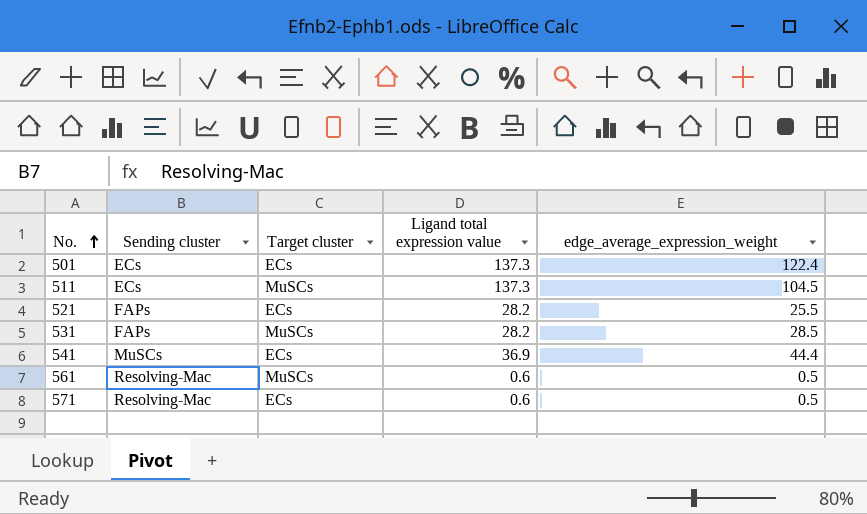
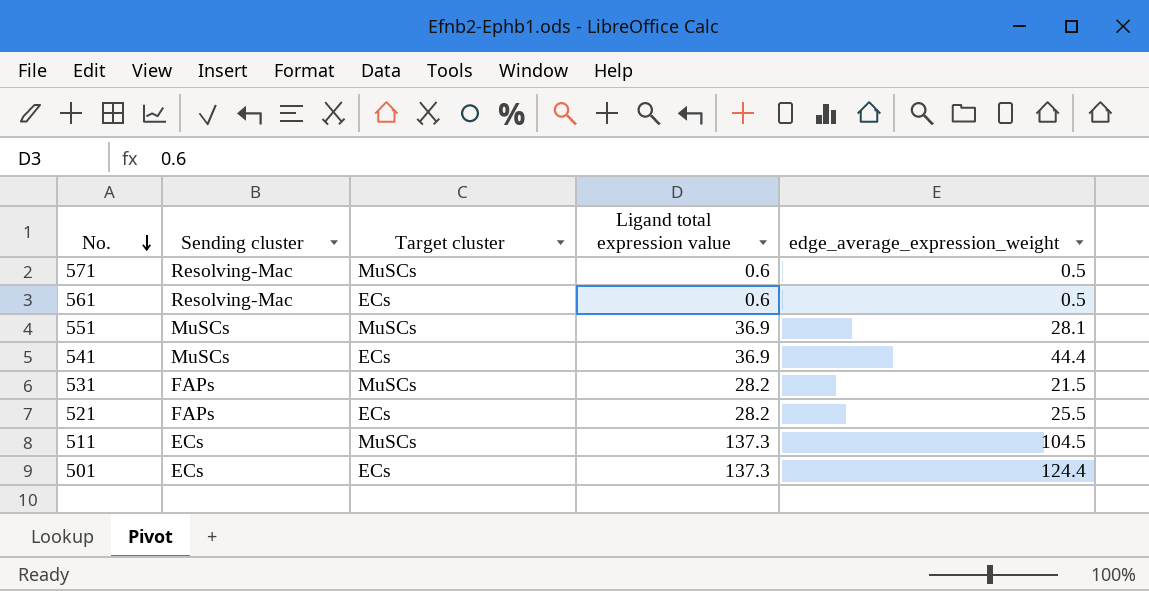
row order: No. ascending -> No. descending
571 | Target cluster: ECs -> MuSCs
561 | Target cluster: MuSCs -> ECs
row 551: none -> MuSCs | MuSCs | 36.9 | 28.1
531 | edge_average_expression_weight: 28.5 -> 21.5
501 | edge_average_expression_weight: 122.4 -> 124.4

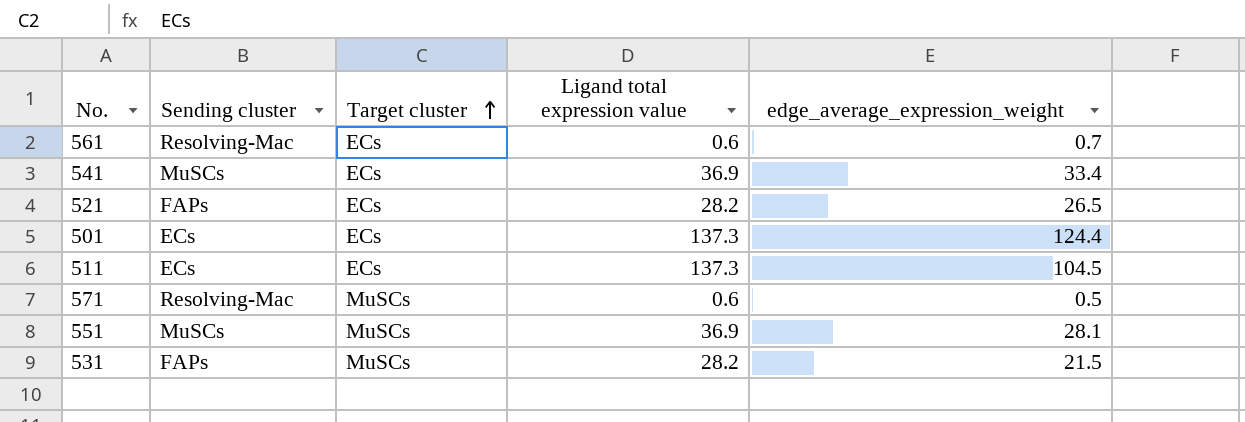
row order: No. descending -> Target cluster ascending
561 | edge_average_expression_weight: 0.5 -> 0.7
541 | edge_average_expression_weight: 44.4 -> 33.4
521 | edge_average_expression_weight: 25.5 -> 26.5
511 | Target cluster: MuSCs -> ECs

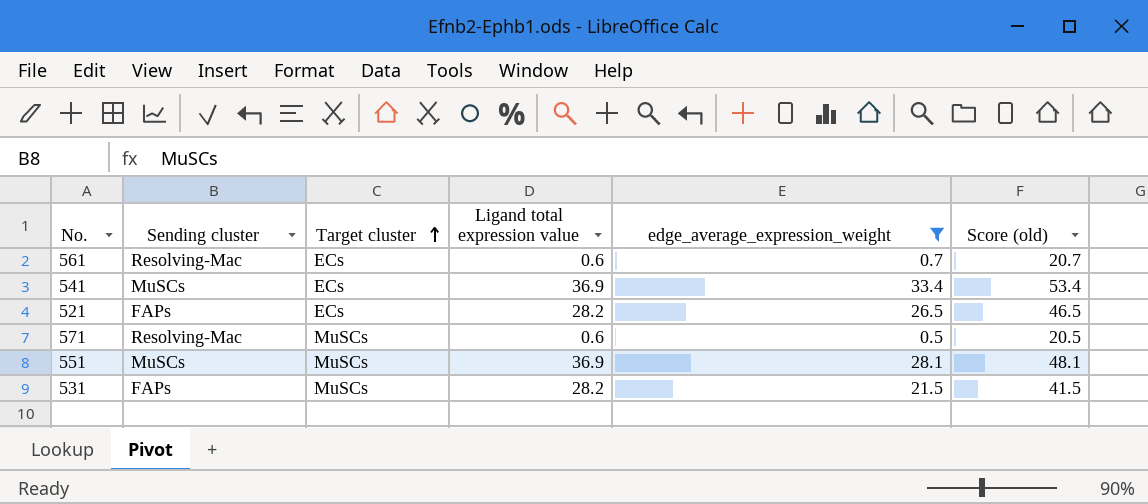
filter: none -> edge_average_expression_weight <= 33.4
column Score (old) | formula: none -> [edge_average_expression_weight] + 20

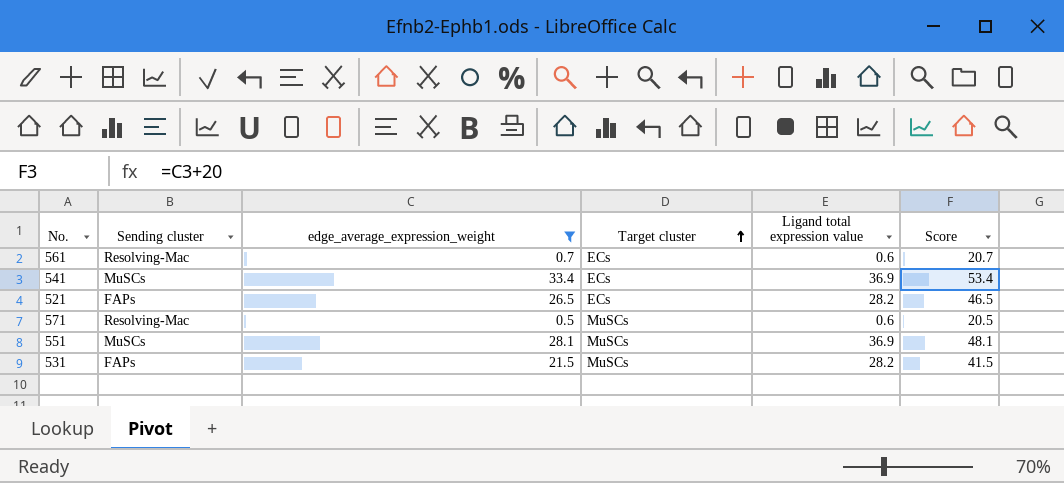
column edge_average_expression_weight | position: 5 -> 3
column name: Score (old) -> Score

